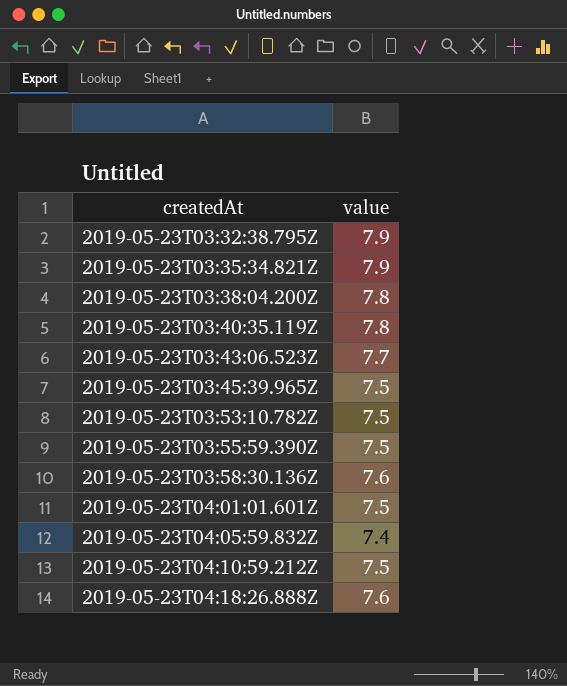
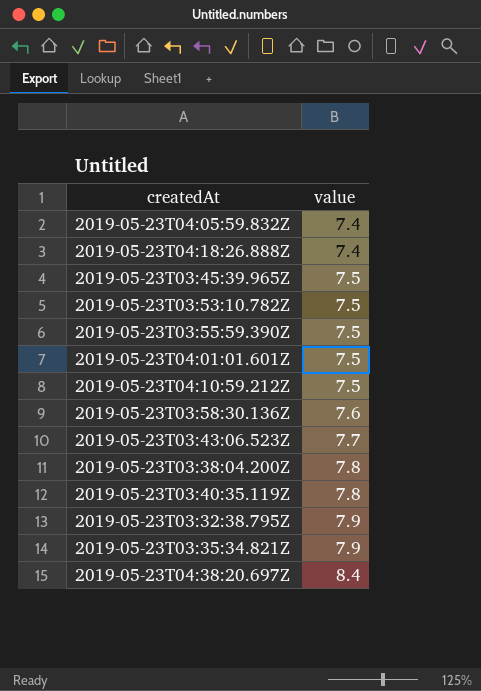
row order: createdAt ascending -> value ascending
2019-05-23T04:18:26.888Z | value: 7.6 -> 7.4
row 2019-05-23T04:38:20.697Z: none -> 8.4

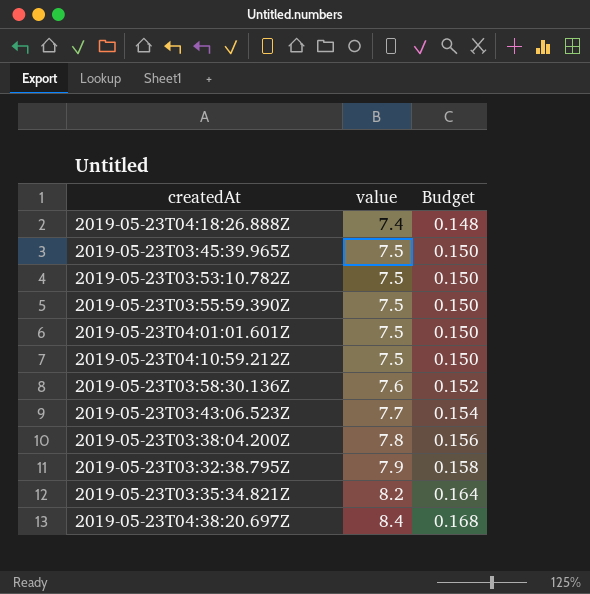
column Budget | formula: none -> [value] * 0.02
row 2019-05-23T04:05:59.832Z: 7.4 -> none
row 2019-05-23T03:40:35.119Z: 7.8 -> none
2019-05-23T03:35:34.821Z | value: 7.9 -> 8.2

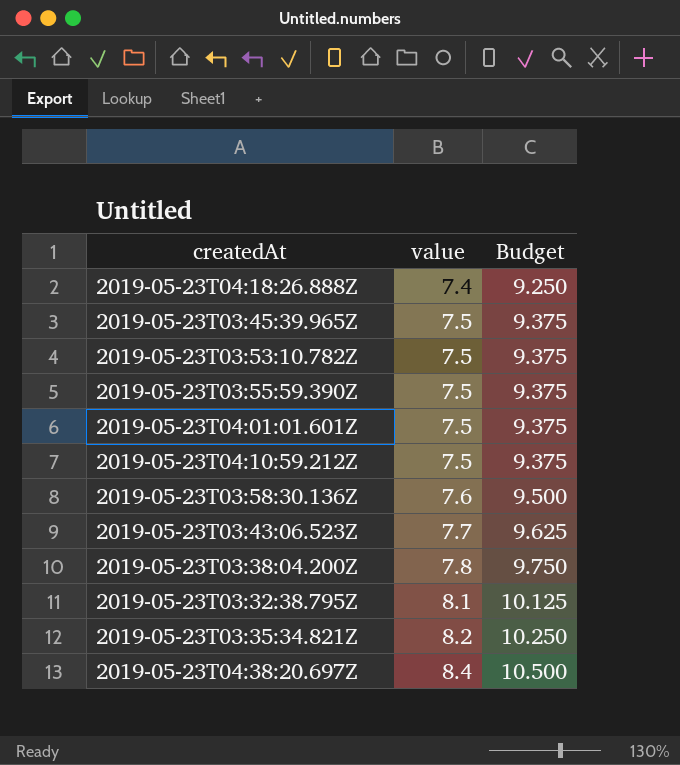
column Budget | formula: [value] * 0.02 -> [value] * 1.25
2019-05-23T03:32:38.795Z | value: 7.9 -> 8.1

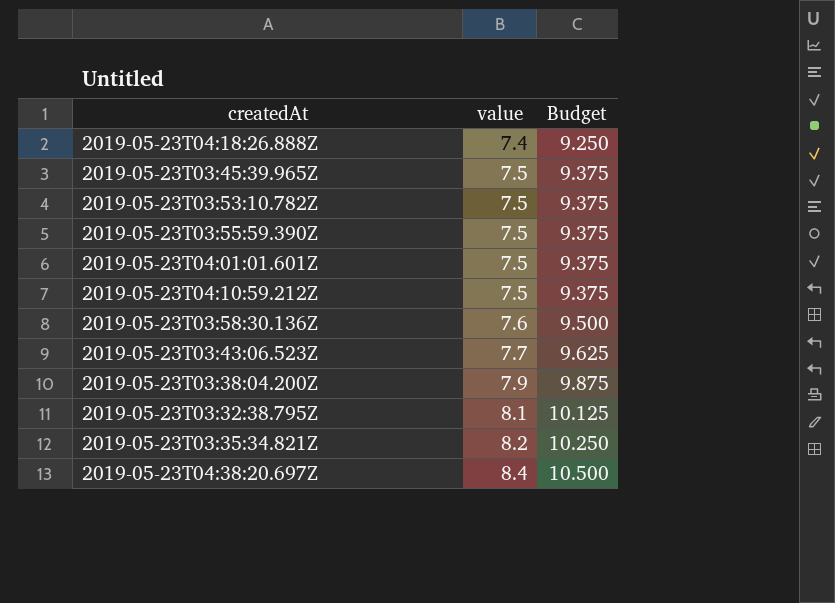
2019-05-23T03:38:04.200Z | value: 7.8 -> 7.9
2019-05-23T03:38:04.200Z | Budget: 9.750 -> 9.875

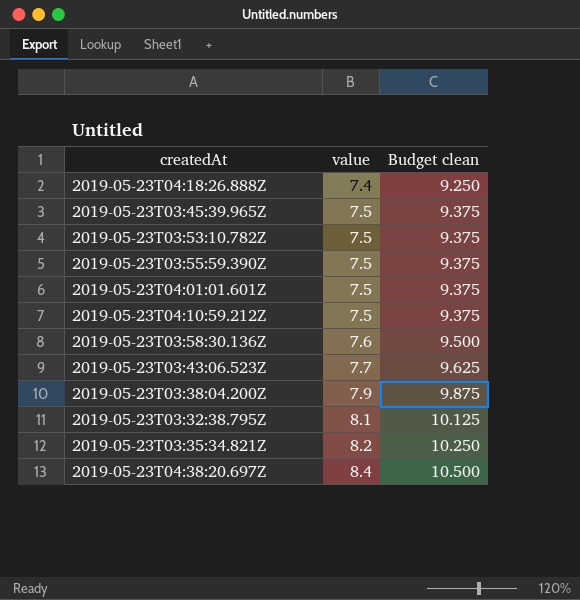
column name: Budget -> Budget clean

